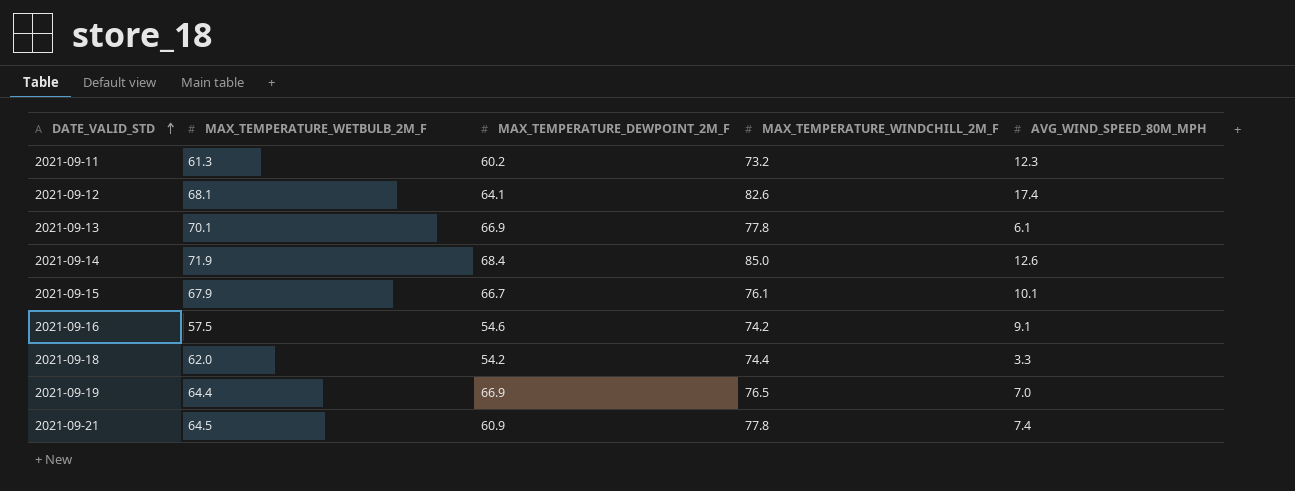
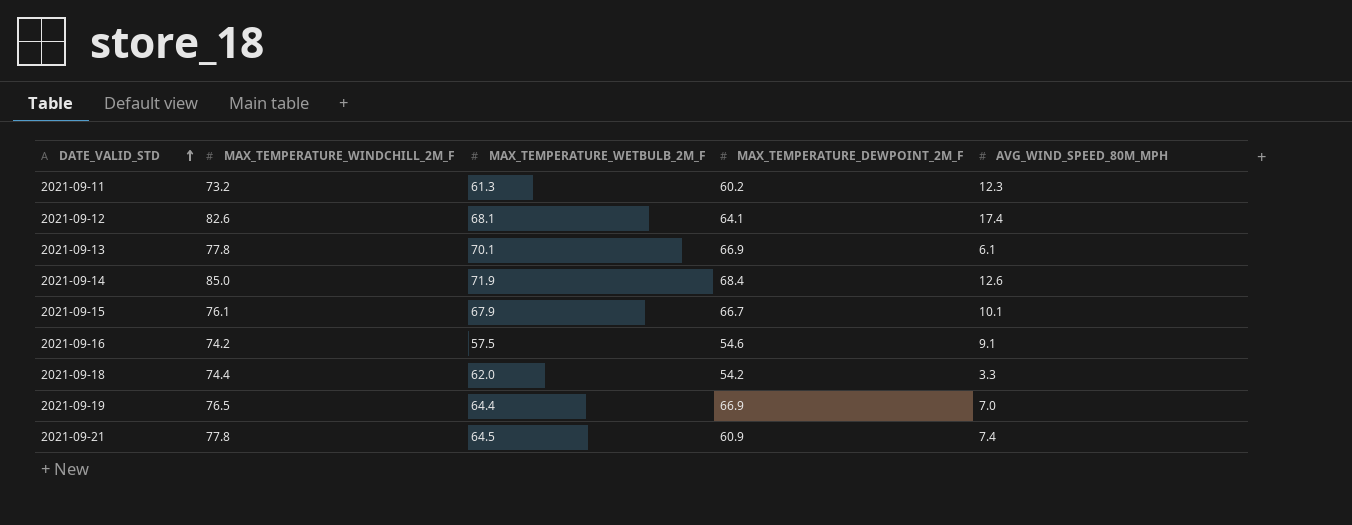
column MAX_TEMPERATURE_WINDCHILL_2M_F | position: 4 -> 2

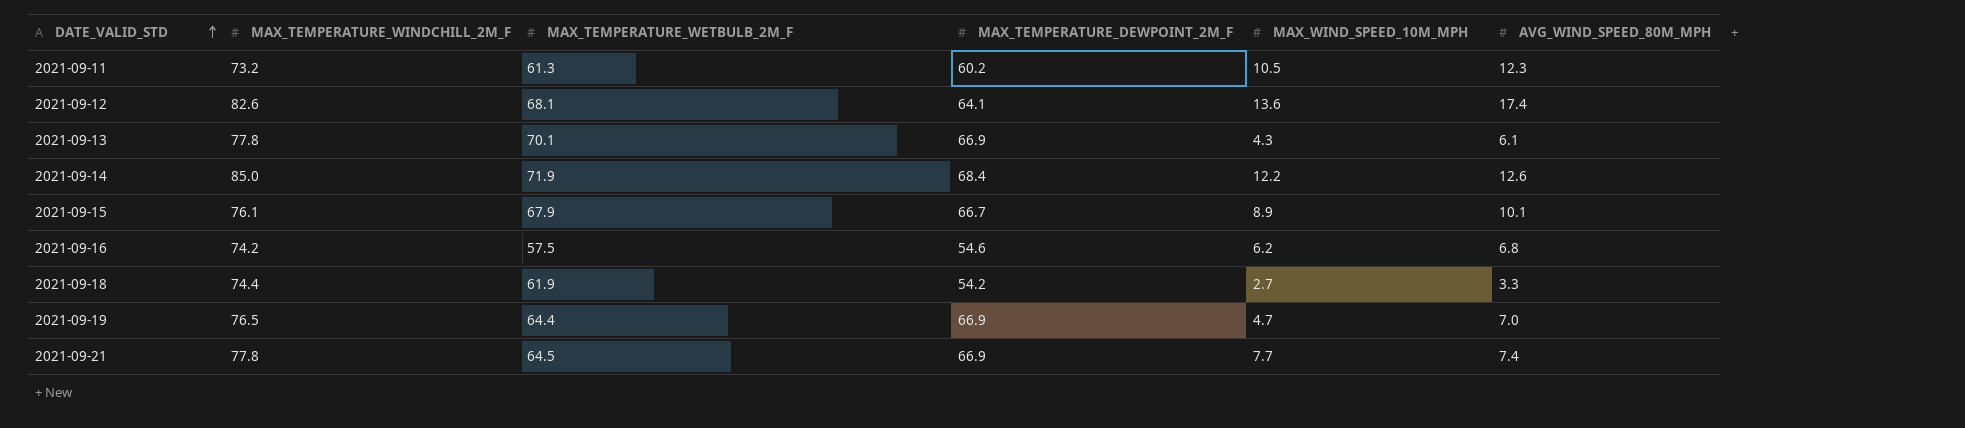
column MAX_WIND_SPEED_10M_MPH | position: none -> 5
2021-09-16 | AVG_WIND_SPEED_80M_MPH: 9.1 -> 6.8
2021-09-18 | MAX_TEMPERATURE_WETBULB_2M_F: 62.0 -> 61.9
2021-09-21 | MAX_TEMPERATURE_DEWPOINT_2M_F: 60.9 -> 66.9

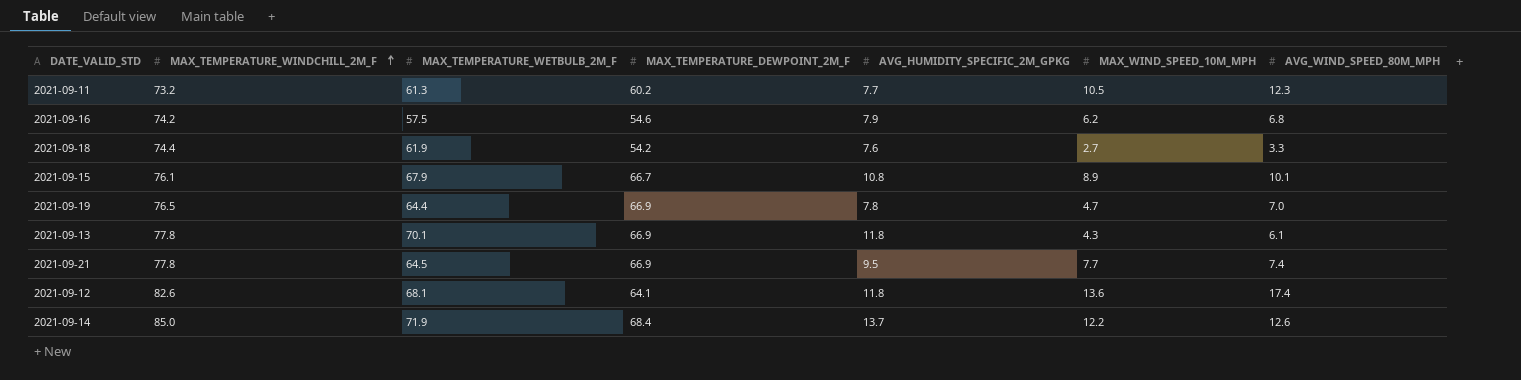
row order: DATE_VALID_STD ascending -> MAX_TEMPERATURE_WINDCHILL_2M_F ascending
column AVG_HUMIDITY_SPECIFIC_2M_GPKG | position: none -> 5

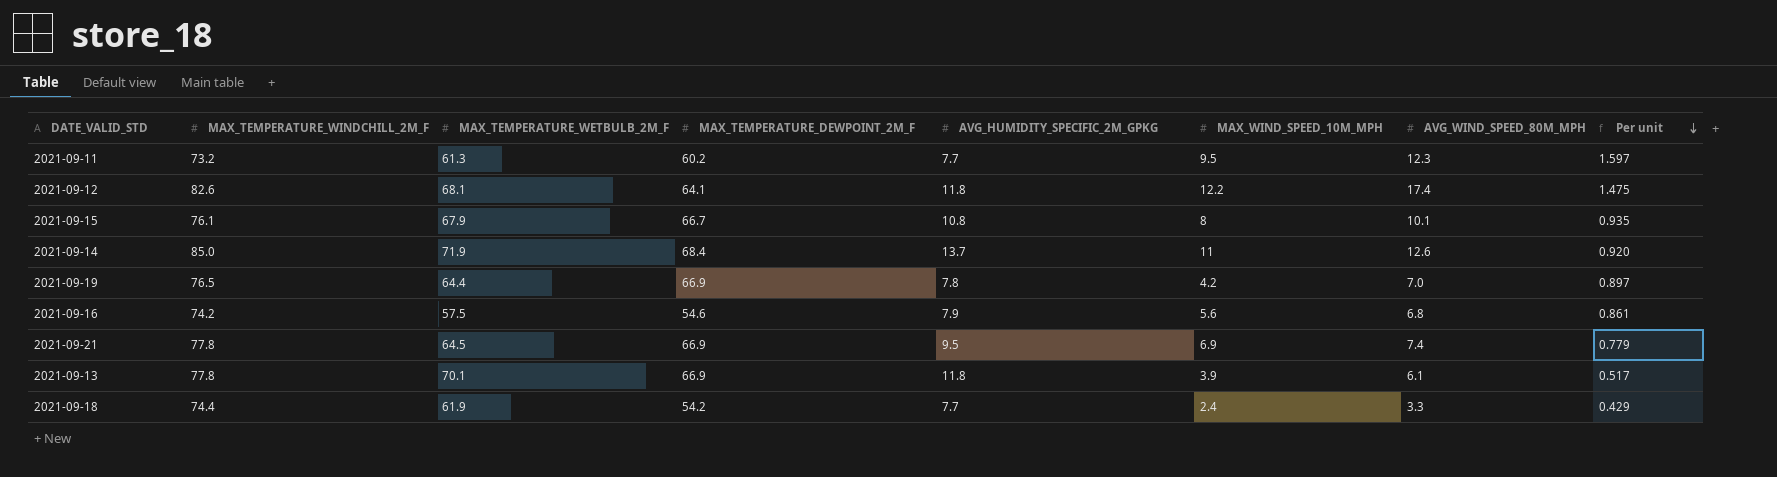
row order: MAX_TEMPERATURE_WINDCHILL_2M_F ascending -> Per unit descending
column Per unit | formula: none -> [AVG_WIND_SPEED_80M_MPH] / [AVG_HUMIDITY_SPECIFIC_2M_GPKG]
2021-09-11 | MAX_WIND_SPEED_10M_MPH: 10.5 -> 9.5
2021-09-12 | MAX_WIND_SPEED_10M_MPH: 13.6 -> 12.2
2021-09-15 | MAX_WIND_SPEED_10M_MPH: 8.9 -> 8
2021-09-14 | MAX_WIND_SPEED_10M_MPH: 12.2 -> 11
2021-09-19 | MAX_WIND_SPEED_10M_MPH: 4.7 -> 4.2
2021-09-16 | MAX_WIND_SPEED_10M_MPH: 6.2 -> 5.6
2021-09-21 | MAX_WIND_SPEED_10M_MPH: 7.7 -> 6.9
2021-09-13 | MAX_WIND_SPEED_10M_MPH: 4.3 -> 3.9
2021-09-18 | AVG_HUMIDITY_SPECIFIC_2M_GPKG: 7.6 -> 7.7
2021-09-18 | MAX_WIND_SPEED_10M_MPH: 2.7 -> 2.4

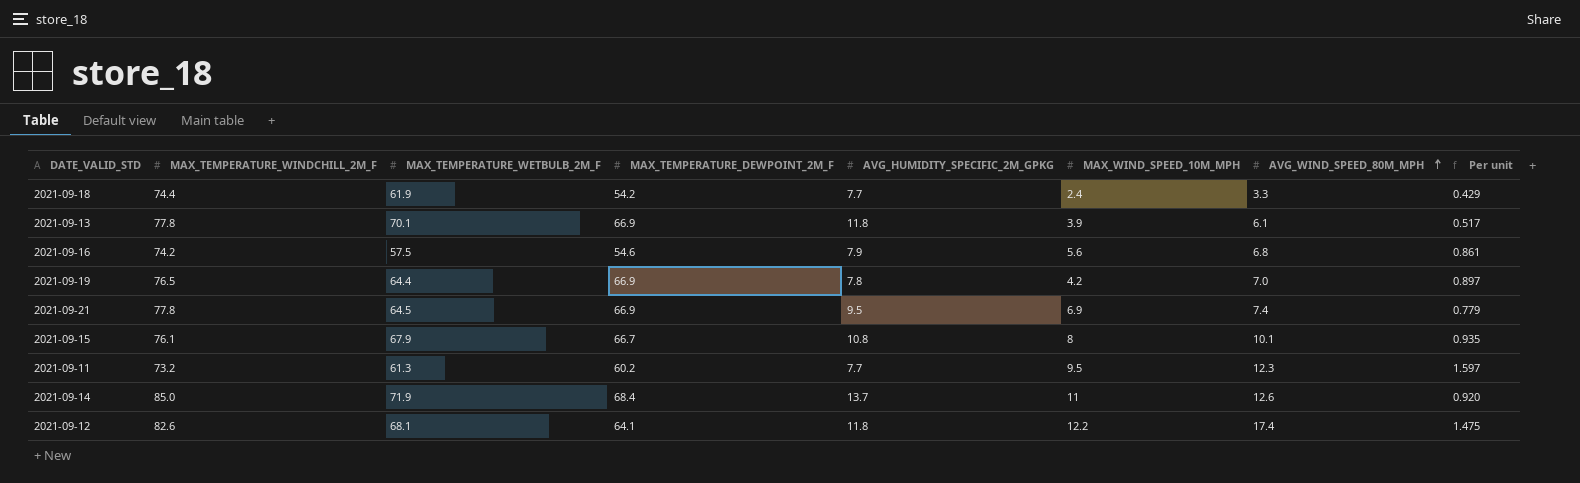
row order: Per unit descending -> AVG_WIND_SPEED_80M_MPH ascending

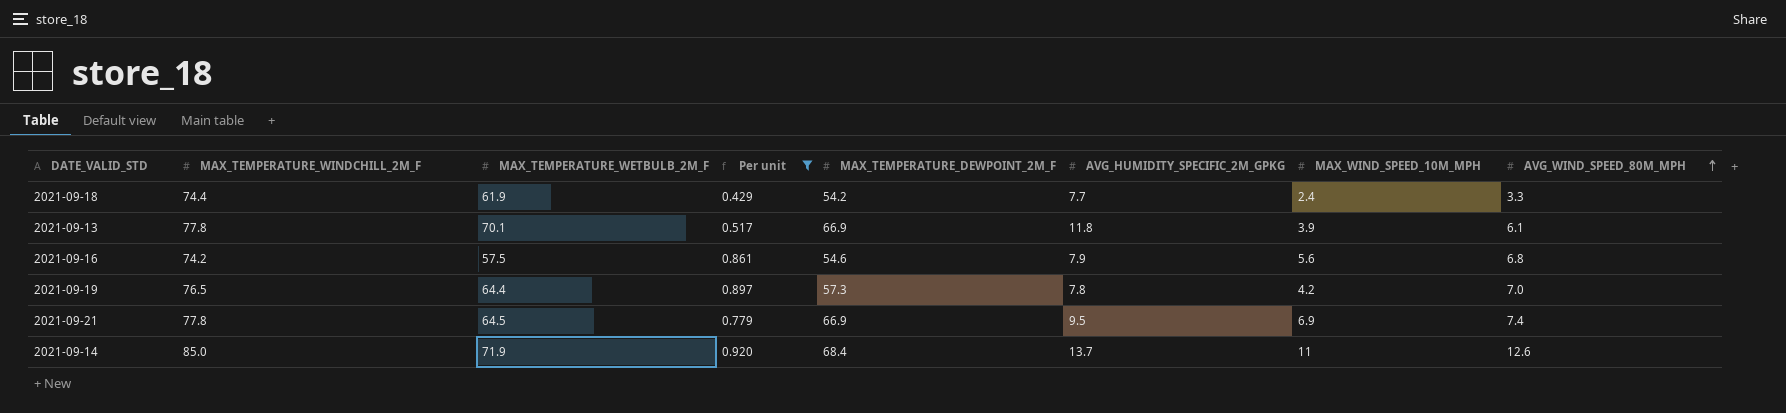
filter: none -> Per unit <= 0.920
column Per unit | position: 8 -> 4
2021-09-19 | MAX_TEMPERATURE_DEWPOINT_2M_F: 66.9 -> 57.3

